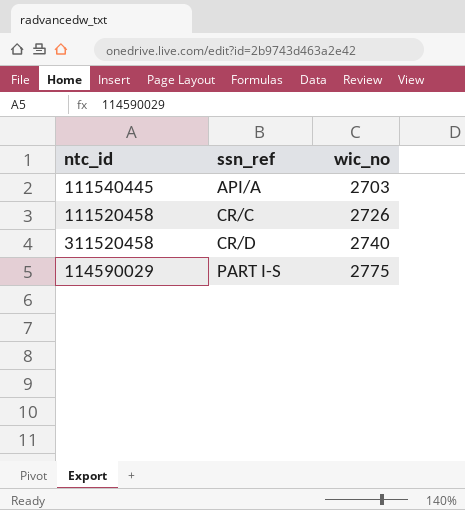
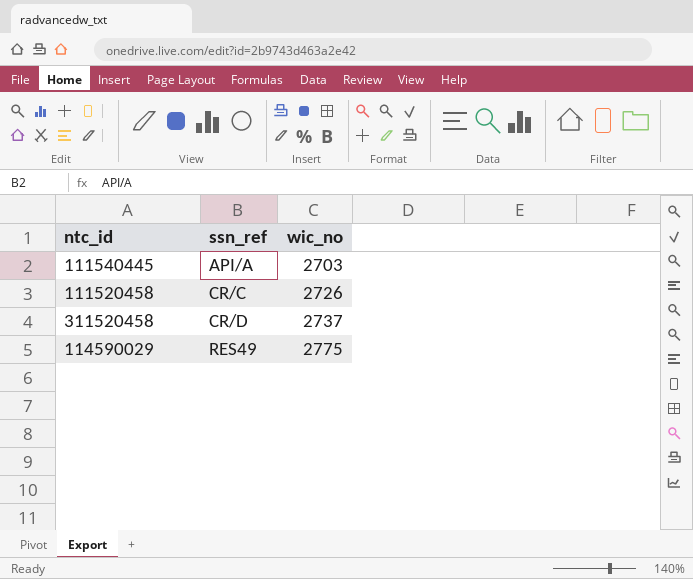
311520458 | wic_no: 2740 -> 2737
114590029 | ssn_ref: PART I-S -> RES49

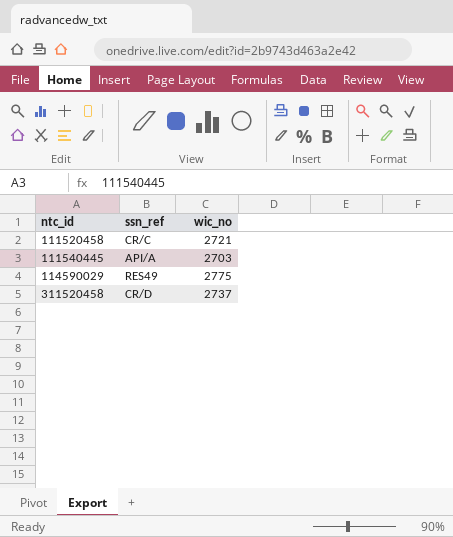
row order: ssn_ref ascending -> ntc_id ascending
111520458 | wic_no: 2726 -> 2721

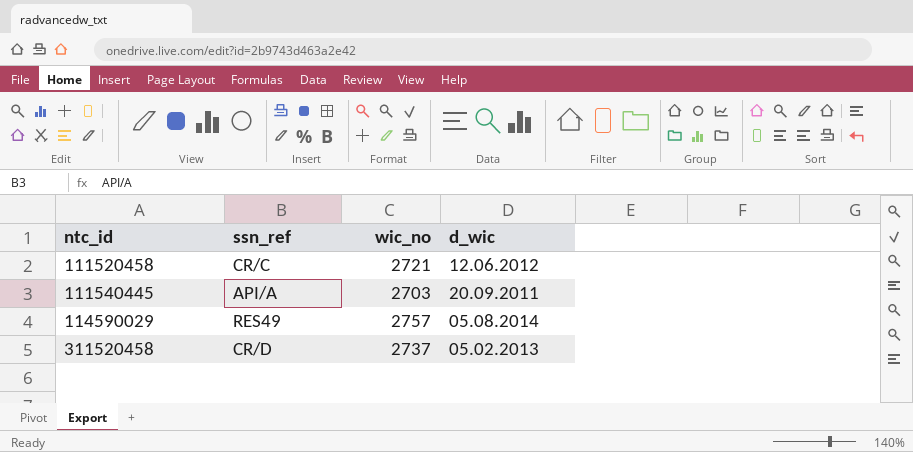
column d_wic | position: none -> 4
114590029 | wic_no: 2775 -> 2757

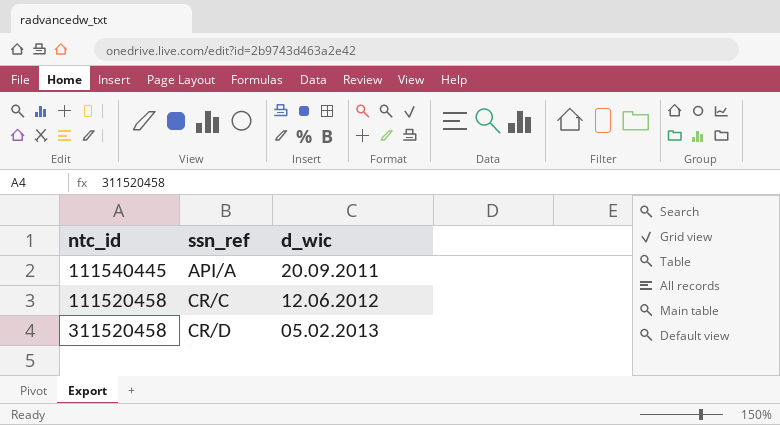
row order: ntc_id ascending -> ssn_ref ascending
column wic_no | position: 3 -> none
row 114590029: RES49 | 2757 | 05.08.2014 -> none

